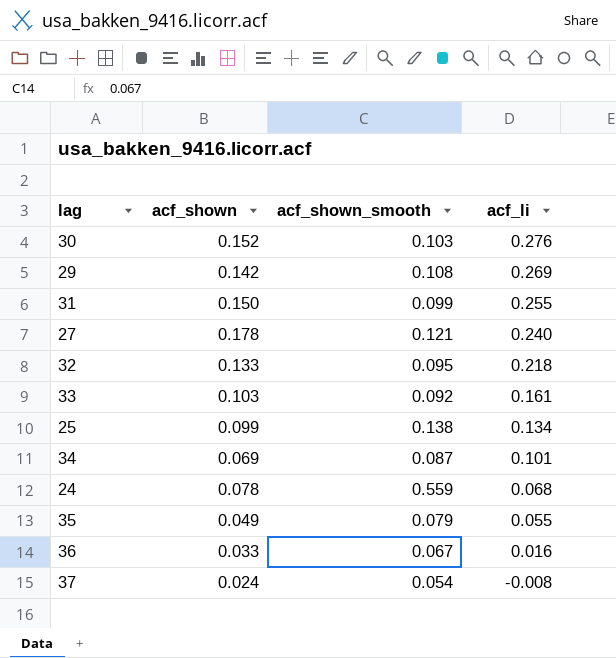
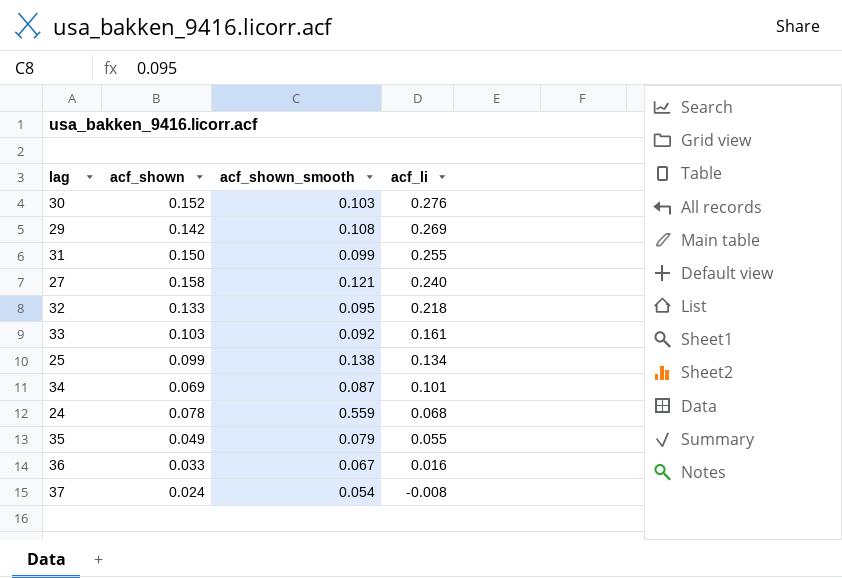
27 | acf_shown: 0.178 -> 0.158

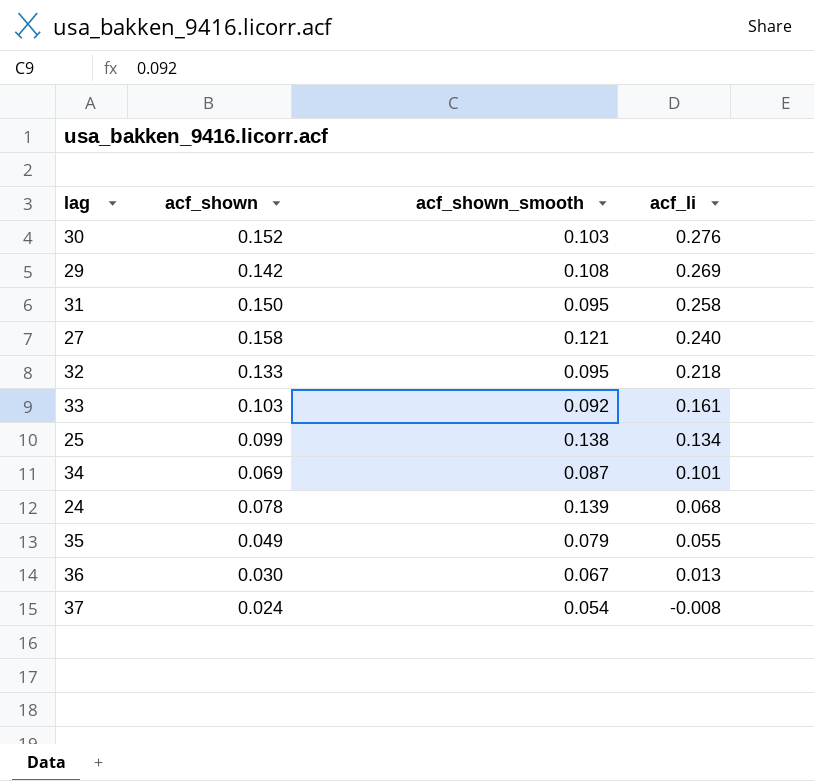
31 | acf_shown_smooth: 0.099 -> 0.095
31 | acf_li: 0.255 -> 0.258
24 | acf_shown_smooth: 0.559 -> 0.139
36 | acf_shown: 0.033 -> 0.030
36 | acf_li: 0.016 -> 0.013

